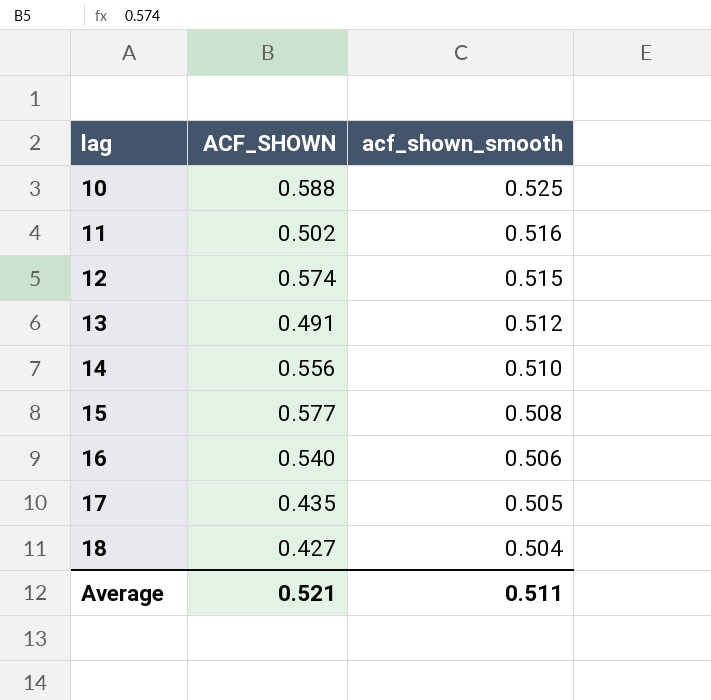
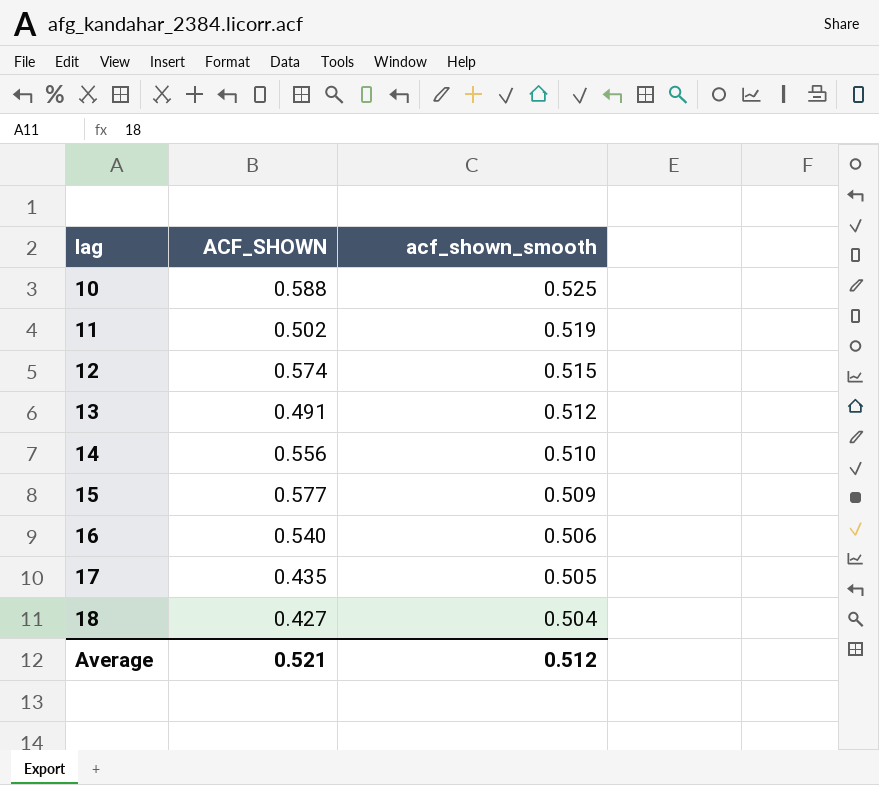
11 | acf_shown_smooth: 0.516 -> 0.519
15 | acf_shown_smooth: 0.508 -> 0.509
Average | acf_shown_smooth: 0.511 -> 0.512

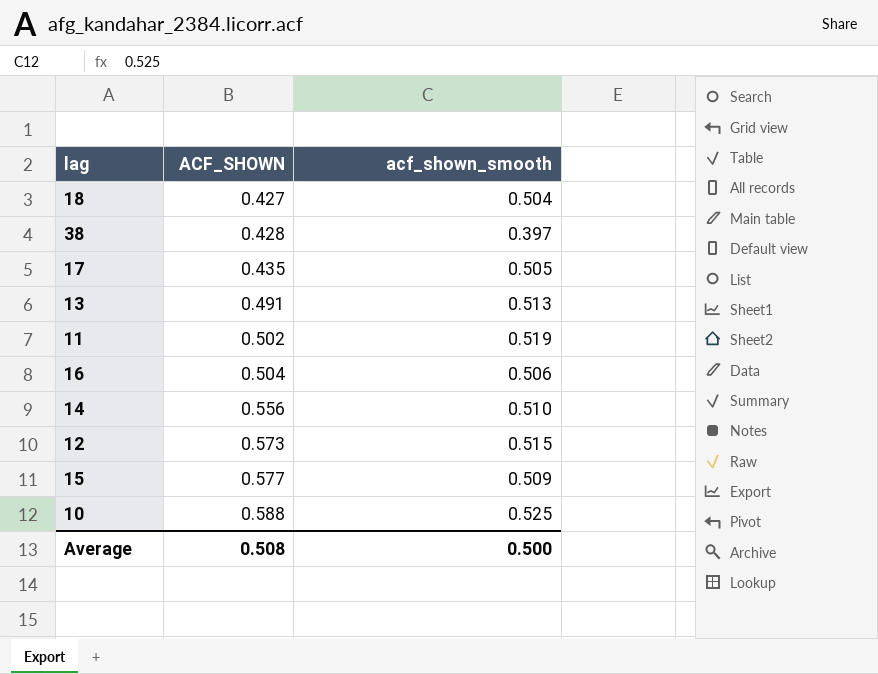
row order: lag ascending -> ACF_SHOWN ascending
row 38: none -> 0.428 | 0.397
13 | acf_shown_smooth: 0.512 -> 0.513
16 | ACF_SHOWN: 0.540 -> 0.504
12 | ACF_SHOWN: 0.574 -> 0.573
Average | ACF_SHOWN: 0.521 -> 0.508
Average | acf_shown_smooth: 0.512 -> 0.500

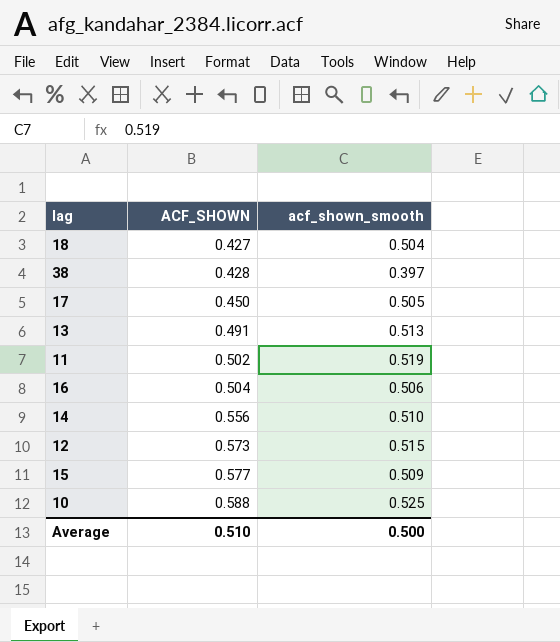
17 | ACF_SHOWN: 0.435 -> 0.450
Average | ACF_SHOWN: 0.508 -> 0.510

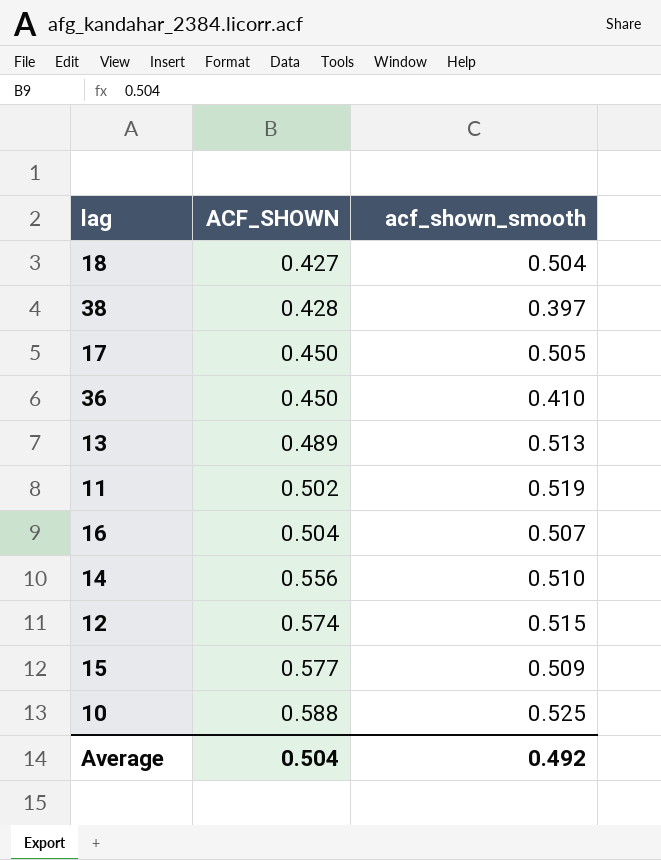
row 36: none -> 0.450 | 0.410
13 | ACF_SHOWN: 0.491 -> 0.489
16 | acf_shown_smooth: 0.506 -> 0.507
12 | ACF_SHOWN: 0.573 -> 0.574
Average | ACF_SHOWN: 0.510 -> 0.504
Average | acf_shown_smooth: 0.500 -> 0.492

